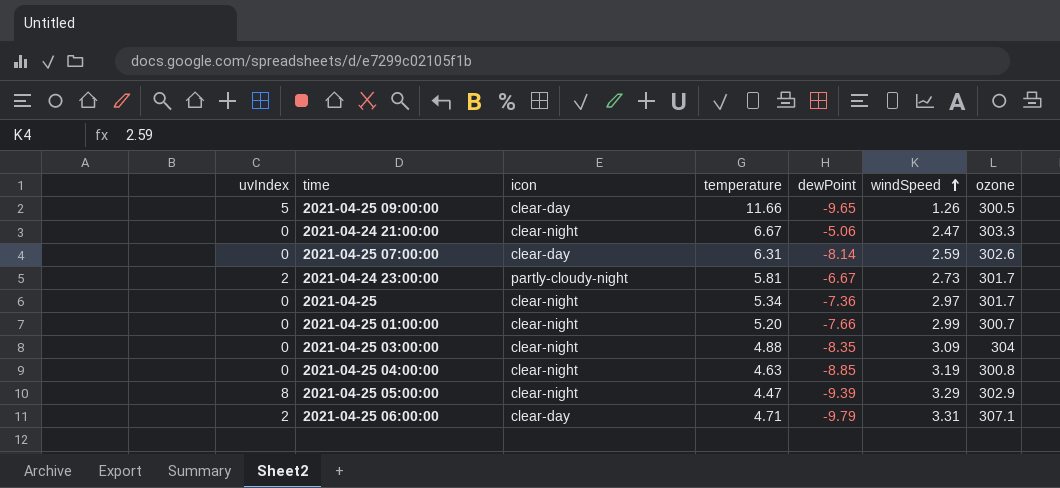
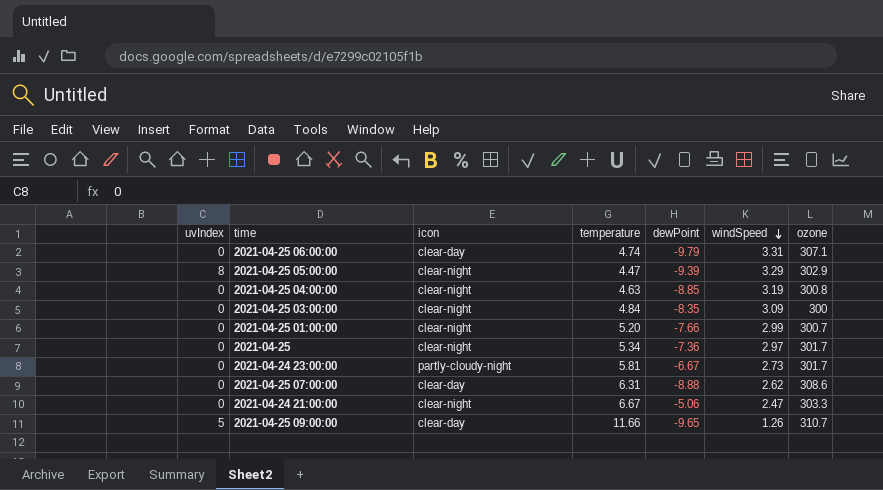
row order: windSpeed ascending -> windSpeed descending
2021-04-25 06:00:00 | uvIndex: 2 -> 0
2021-04-25 06:00:00 | temperature: 4.71 -> 4.74
2021-04-25 03:00:00 | temperature: 4.88 -> 4.84
2021-04-25 03:00:00 | ozone: 304 -> 300
2021-04-24 23:00:00 | uvIndex: 2 -> 0
2021-04-25 07:00:00 | dewPoint: -8.14 -> -8.88
2021-04-25 07:00:00 | windSpeed: 2.59 -> 2.62
2021-04-25 07:00:00 | ozone: 302.6 -> 308.6
2021-04-25 09:00:00 | ozone: 300.5 -> 310.7

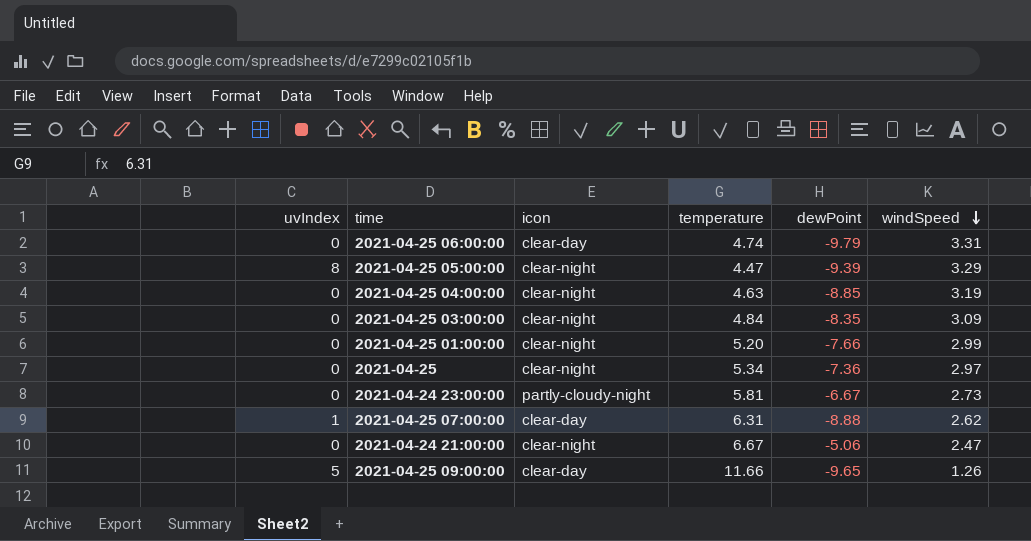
column ozone | position: 7 -> none
2021-04-25 07:00:00 | uvIndex: 0 -> 1

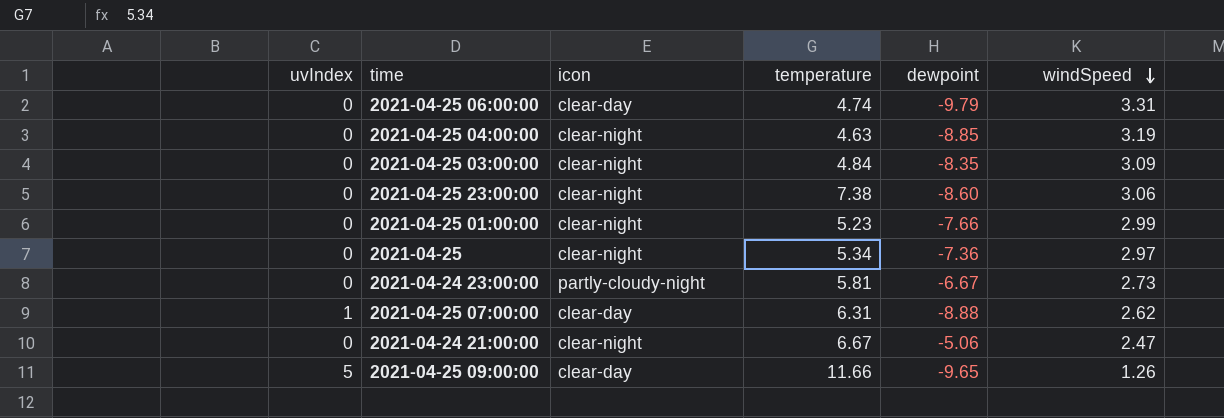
column name: dewPoint -> dewpoint
row 2021-04-25 05:00:00: 8 | clear-night | 4.47 | -9.39 | 3.29 -> none
row 2021-04-25 23:00:00: none -> 0 | clear-night | 7.38 | -8.60 | 3.06
2021-04-25 01:00:00 | temperature: 5.20 -> 5.23

